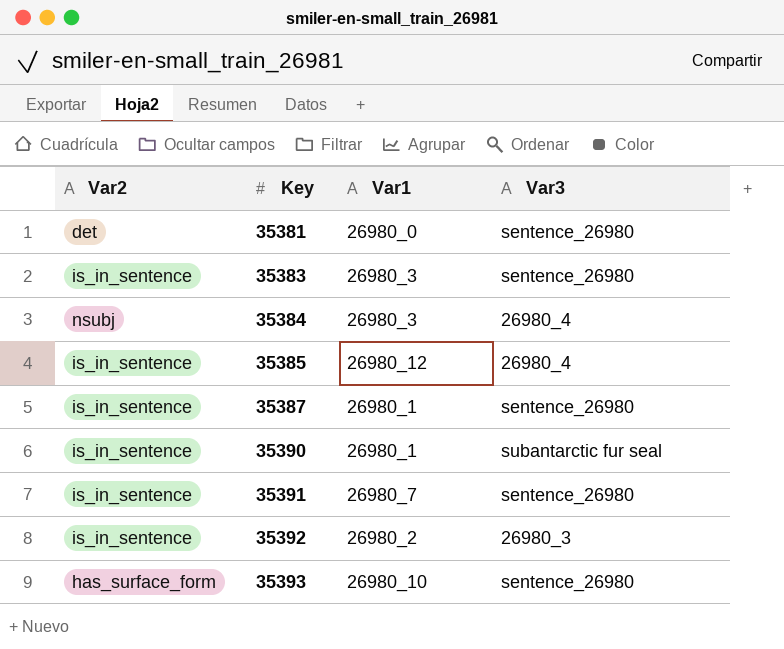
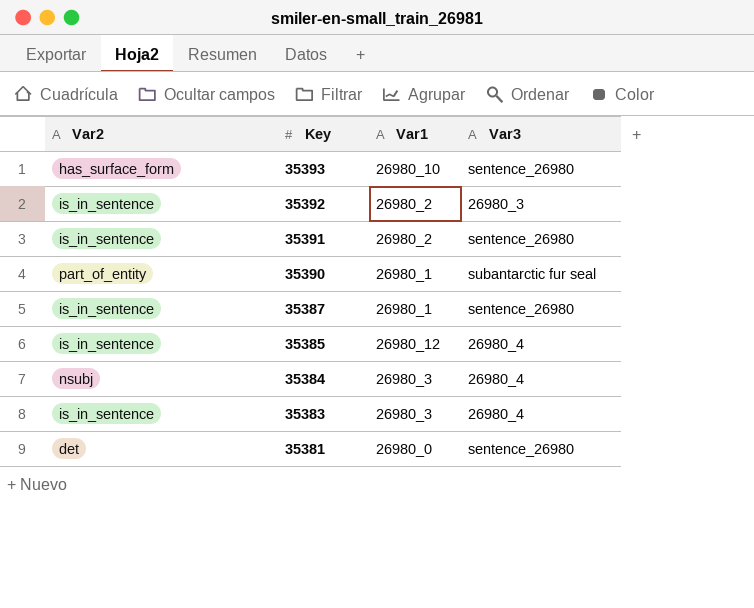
row order: Key ascending -> Key descending
35391 | Var1: 26980_7 -> 26980_2
35390 | Var2: is_in_sentence -> part_of_entity
35383 | Var3: sentence_26980 -> 26980_4

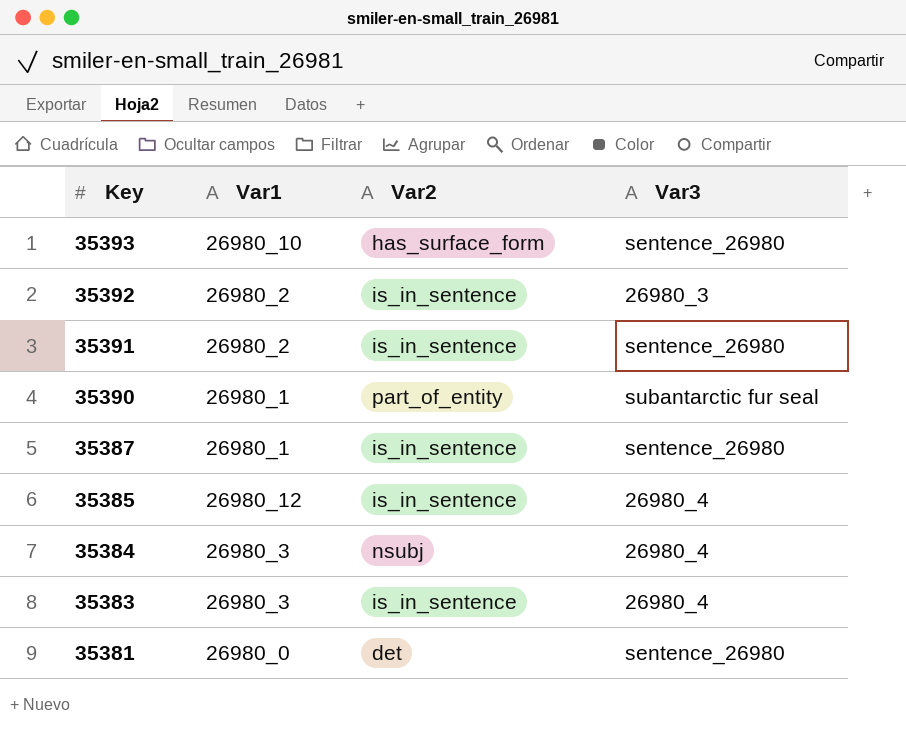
column Var2 | position: 1 -> 3

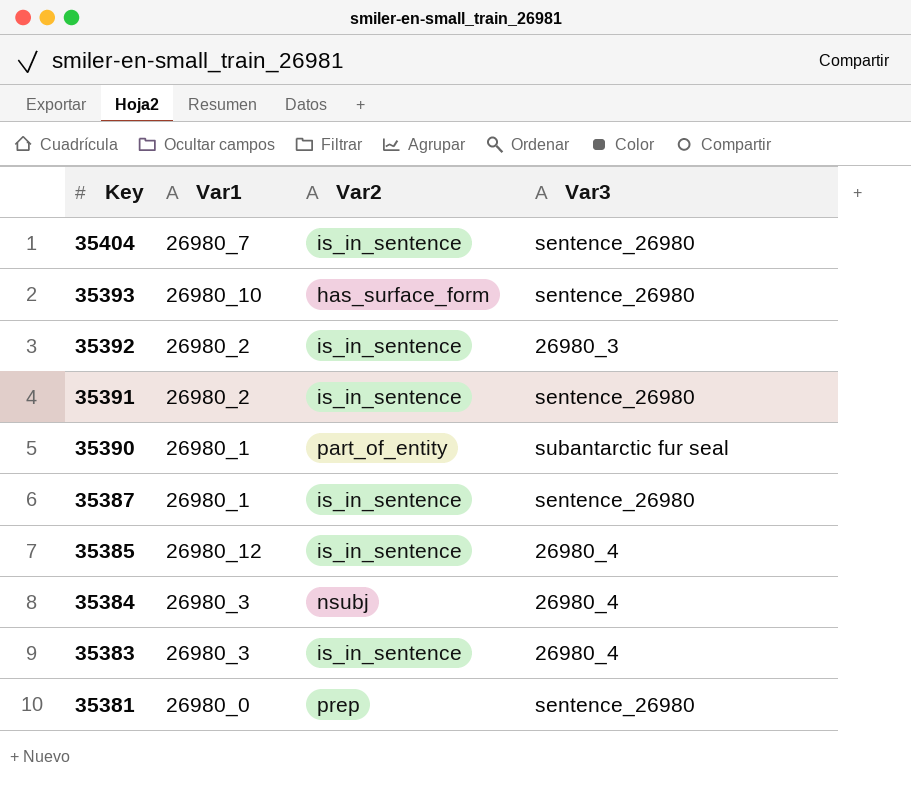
row 35404: none -> 26980_7 | is_in_sentence | sentence_26980
35381 | Var2: det -> prep

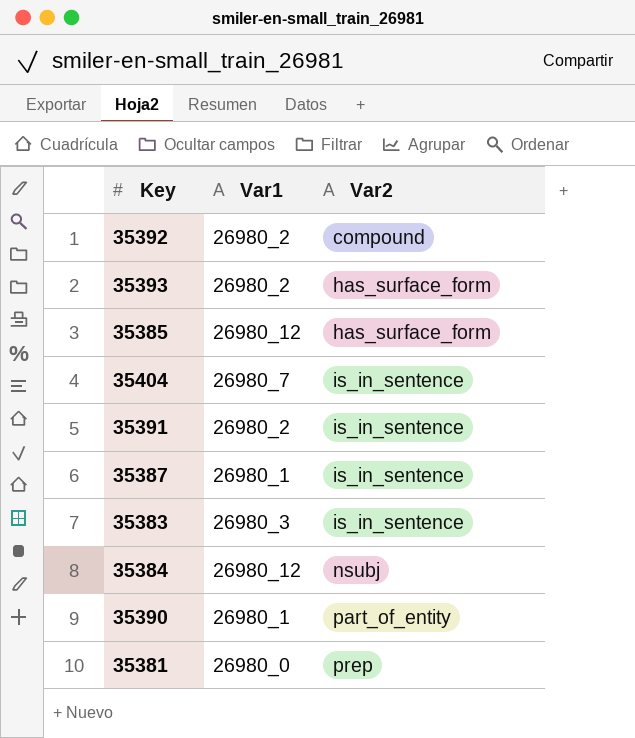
row order: Key descending -> Var2 ascending
column Var3 | position: 4 -> none
35392 | Var2: is_in_sentence -> compound
35393 | Var1: 26980_10 -> 26980_2
35385 | Var2: is_in_sentence -> has_surface_form
35384 | Var1: 26980_3 -> 26980_12

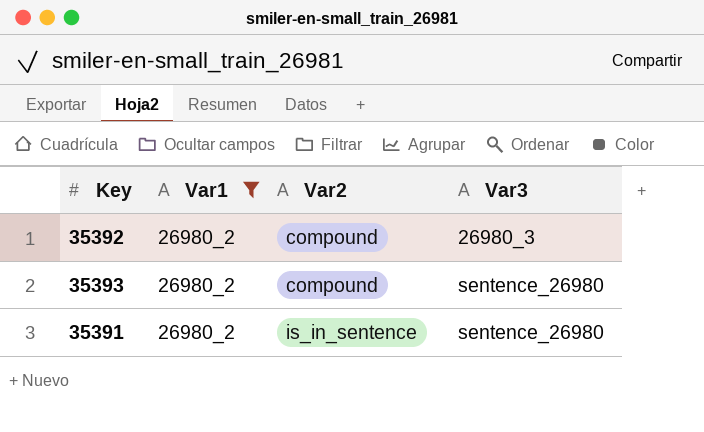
filter: none -> Var1 = 26980_2
column Var3 | position: none -> 4
35393 | Var2: has_surface_form -> compound

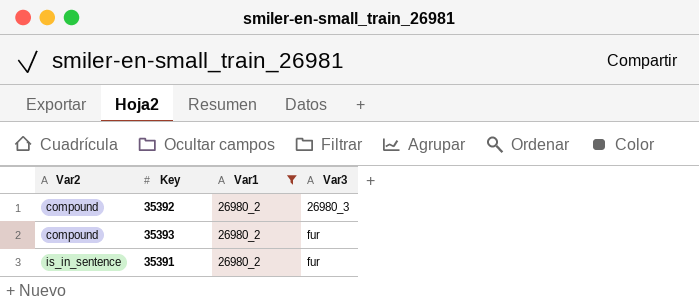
column Var2 | position: 3 -> 1
35393 | Var3: sentence_26980 -> fur
35391 | Var3: sentence_26980 -> fur

